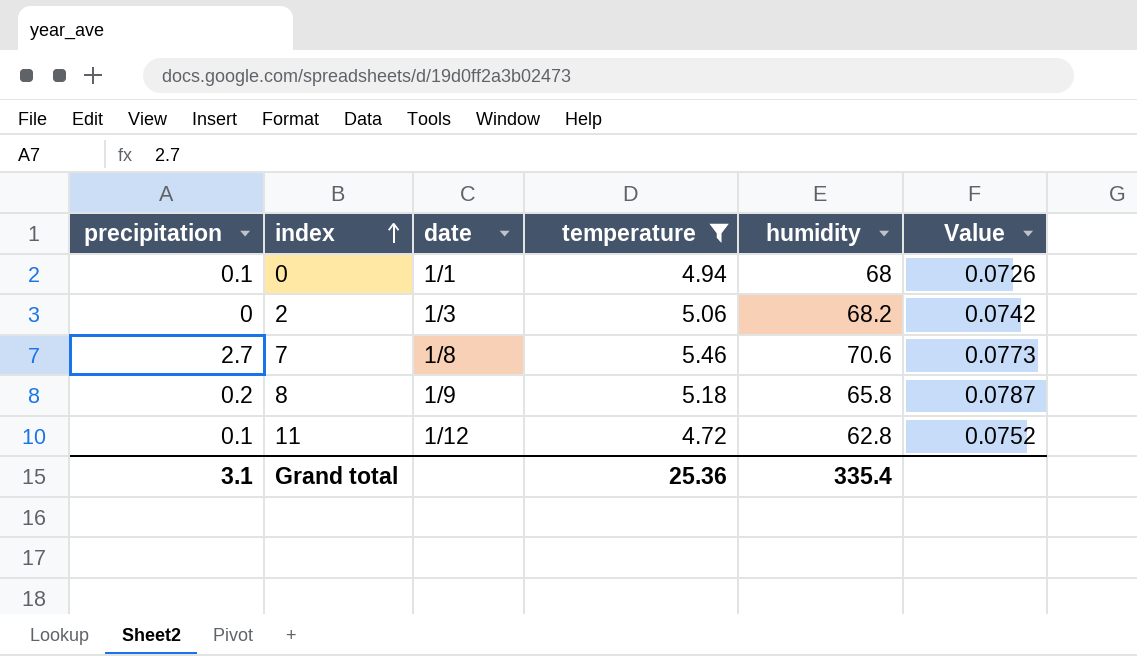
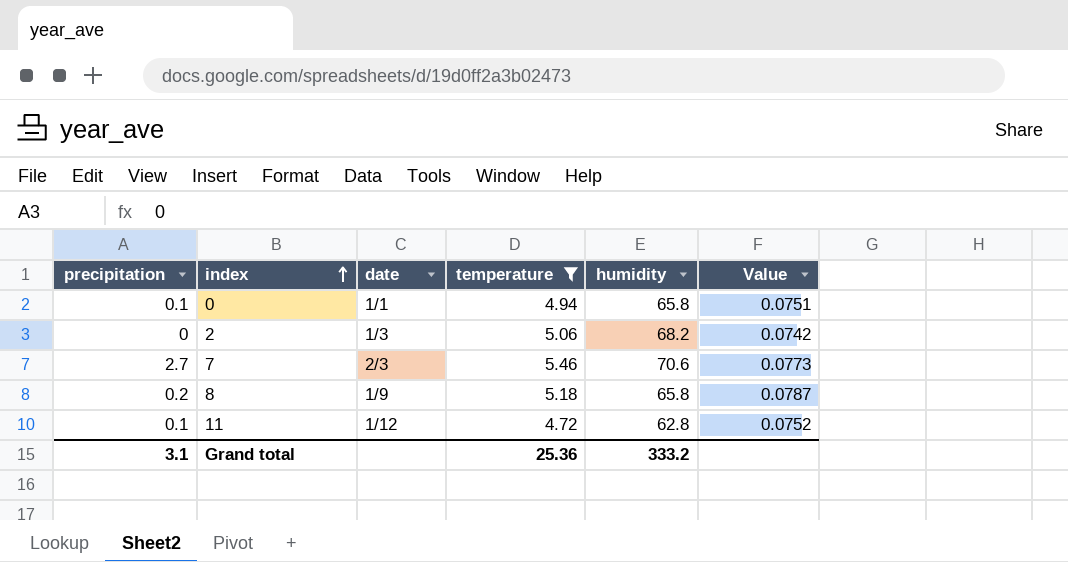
0 | humidity: 68 -> 65.8
0 | Value: 0.0726 -> 0.0751
7 | date: 1/8 -> 2/3
Grand total | humidity: 335.4 -> 333.2

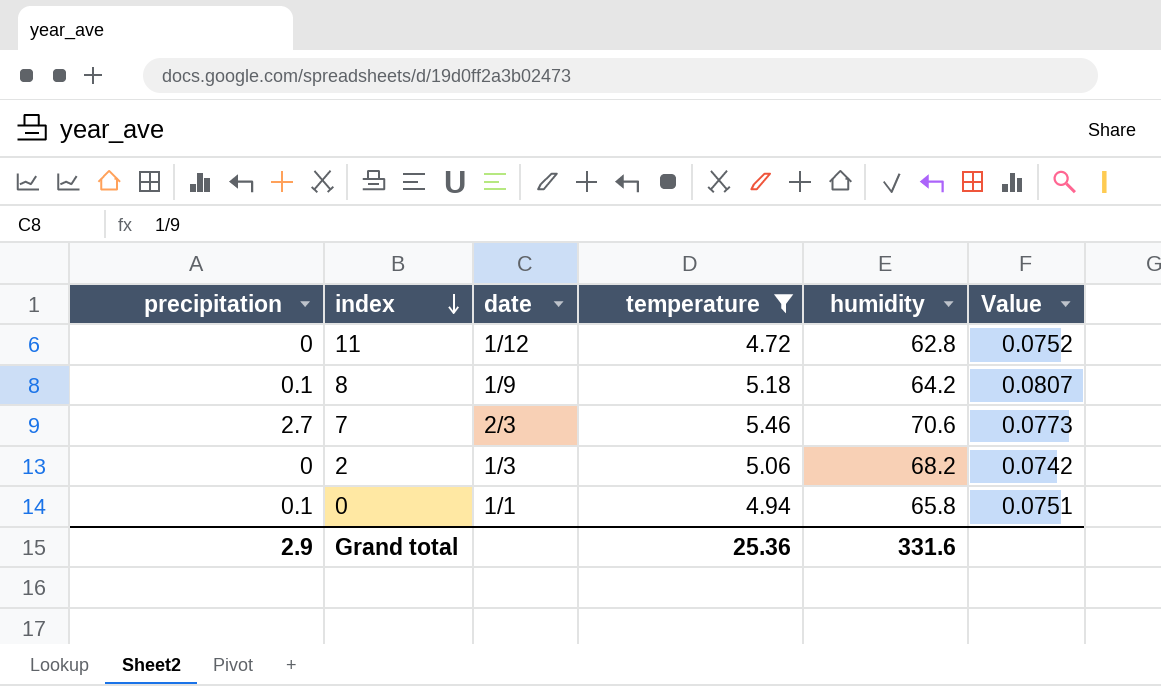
row order: index ascending -> index descending
11 | precipitation: 0.1 -> 0
8 | precipitation: 0.2 -> 0.1
8 | humidity: 65.8 -> 64.2
8 | Value: 0.0787 -> 0.0807
Grand total | precipitation: 3.1 -> 2.9
Grand total | humidity: 333.2 -> 331.6

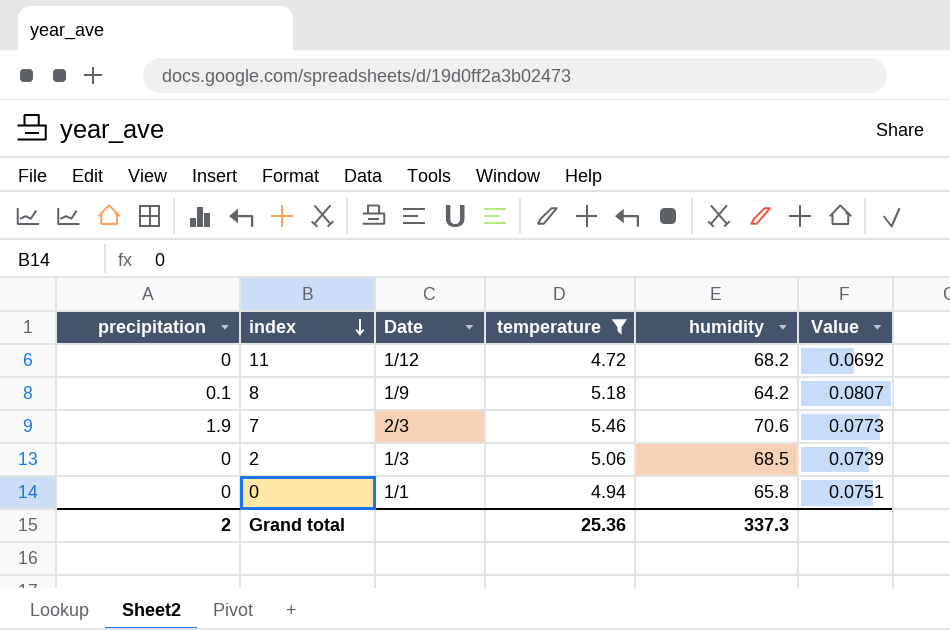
column name: date -> Date
11 | humidity: 62.8 -> 68.2
11 | Value: 0.0752 -> 0.0692
7 | precipitation: 2.7 -> 1.9
2 | humidity: 68.2 -> 68.5
2 | Value: 0.0742 -> 0.0739
0 | precipitation: 0.1 -> 0
Grand total | precipitation: 2.9 -> 2
Grand total | humidity: 331.6 -> 337.3

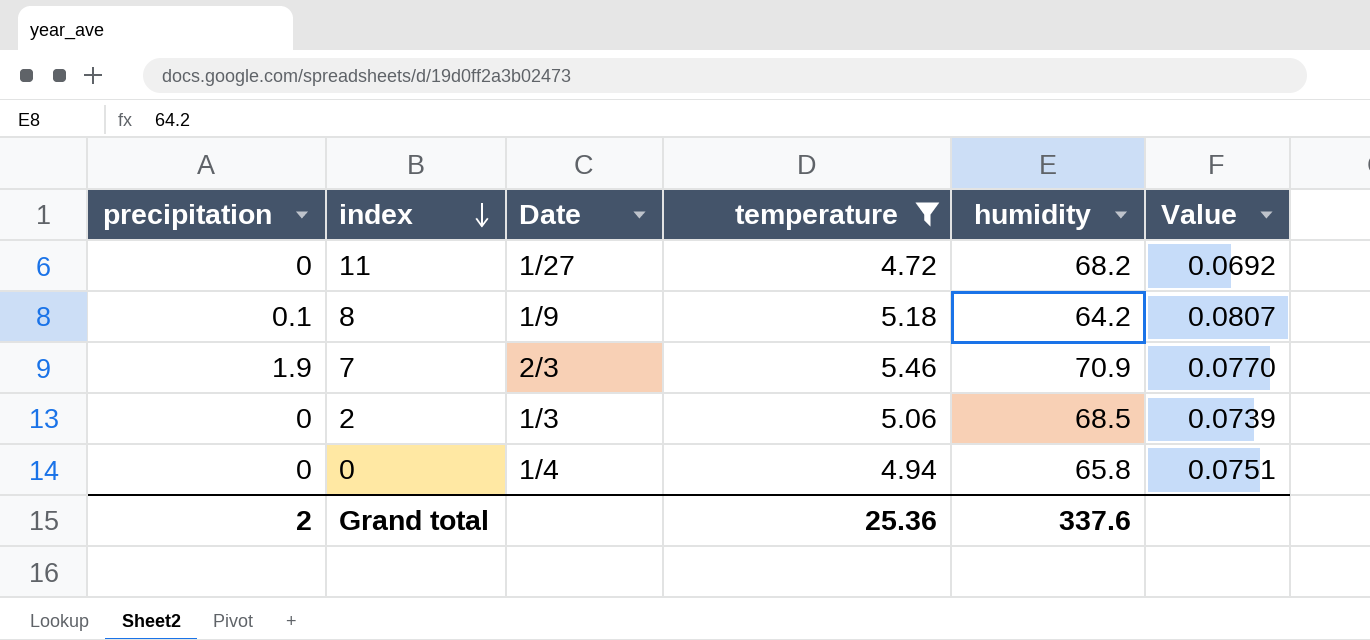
11 | Date: 1/12 -> 1/27
7 | humidity: 70.6 -> 70.9
7 | Value: 0.0773 -> 0.0770
0 | Date: 1/1 -> 1/4
Grand total | humidity: 337.3 -> 337.6

